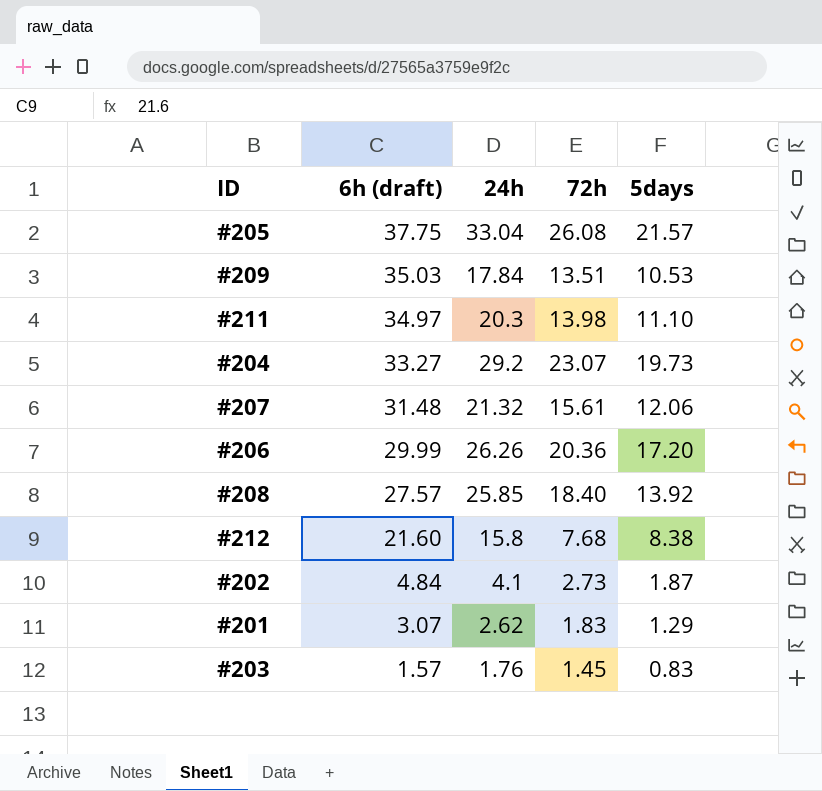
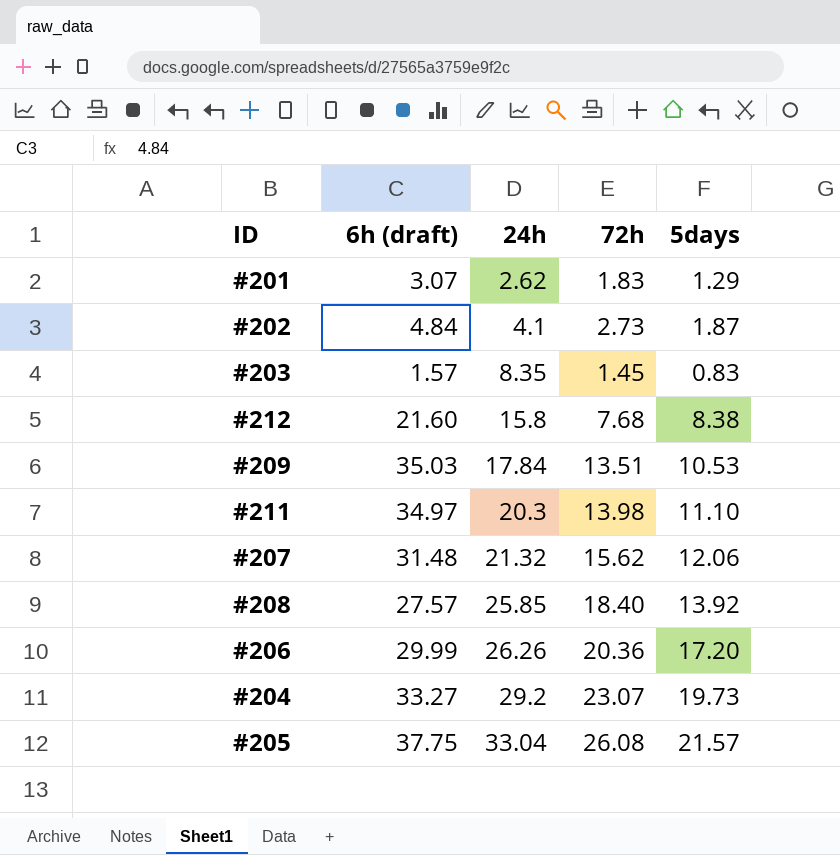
row order: 6h (draft) descending -> 24h ascending
#203 | 24h: 1.76 -> 8.35
#207 | 72h: 15.61 -> 15.62

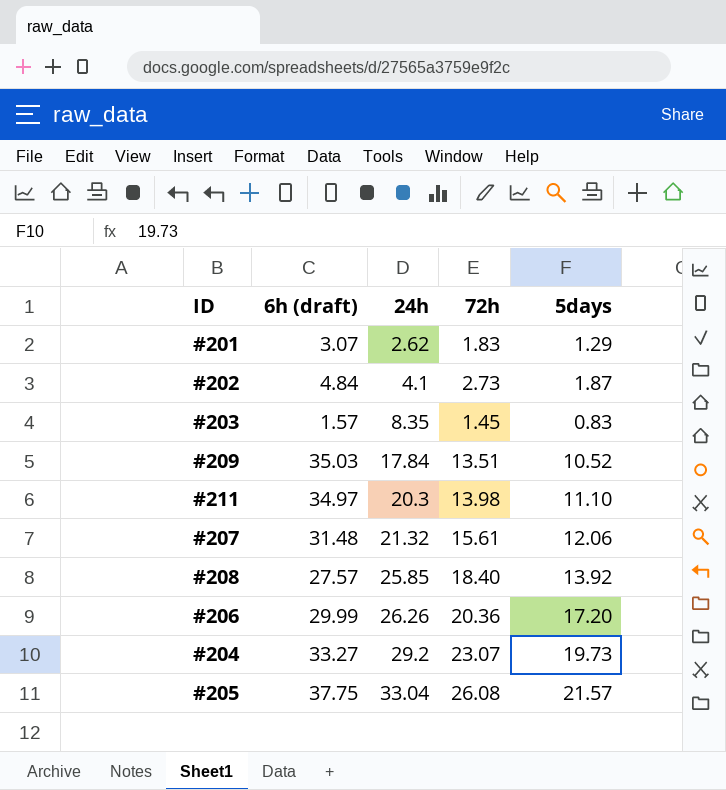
row #212: 21.60 | 15.8 | 7.68 | 8.38 -> none
#209 | 5days: 10.53 -> 10.52
#207 | 72h: 15.62 -> 15.61

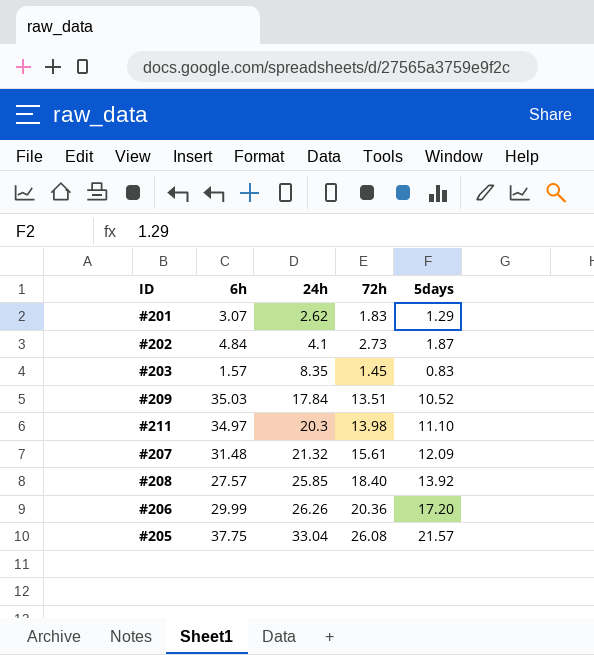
column name: 6h (draft) -> 6h
row #204: 33.27 | 29.2 | 23.07 | 19.73 -> none
#207 | 5days: 12.06 -> 12.09

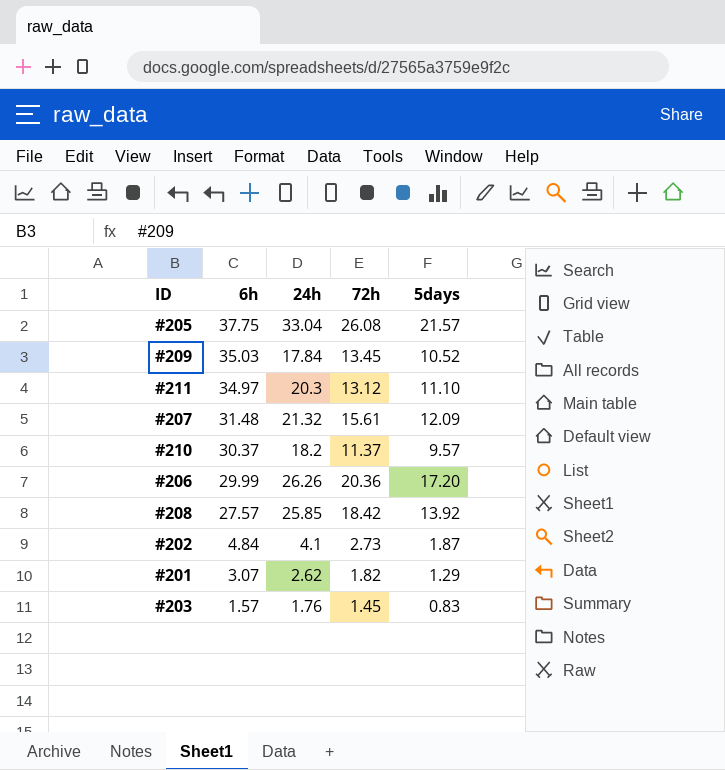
row order: 24h ascending -> 6h descending
#209 | 72h: 13.51 -> 13.45
#211 | 72h: 13.98 -> 13.12
row #210: none -> 30.37 | 18.2 | 11.37 | 9.57
#208 | 72h: 18.40 -> 18.42
#201 | 72h: 1.83 -> 1.82
#203 | 24h: 8.35 -> 1.76

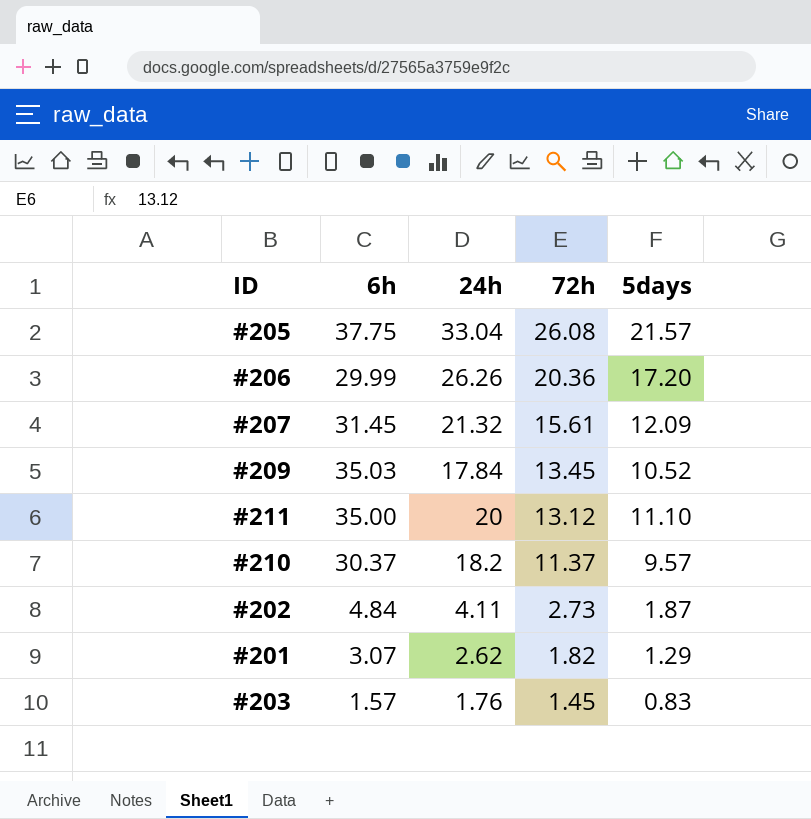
row order: 6h descending -> 72h descending
row #208: 27.57 | 25.85 | 18.42 | 13.92 -> none
#207 | 6h: 31.48 -> 31.45
#211 | 6h: 34.97 -> 35.00
#211 | 24h: 20.3 -> 20
#202 | 24h: 4.1 -> 4.11

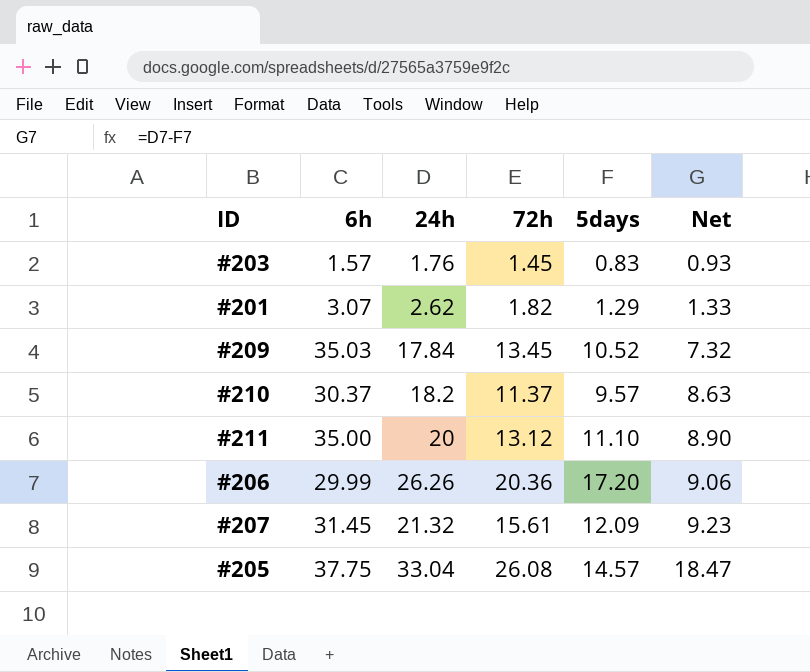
row order: 72h descending -> Net ascending
column Net | formula: none -> [24h] - [5days]
row #202: 4.84 | 4.11 | 2.73 | 1.87 -> none
#205 | 5days: 21.57 -> 14.57

